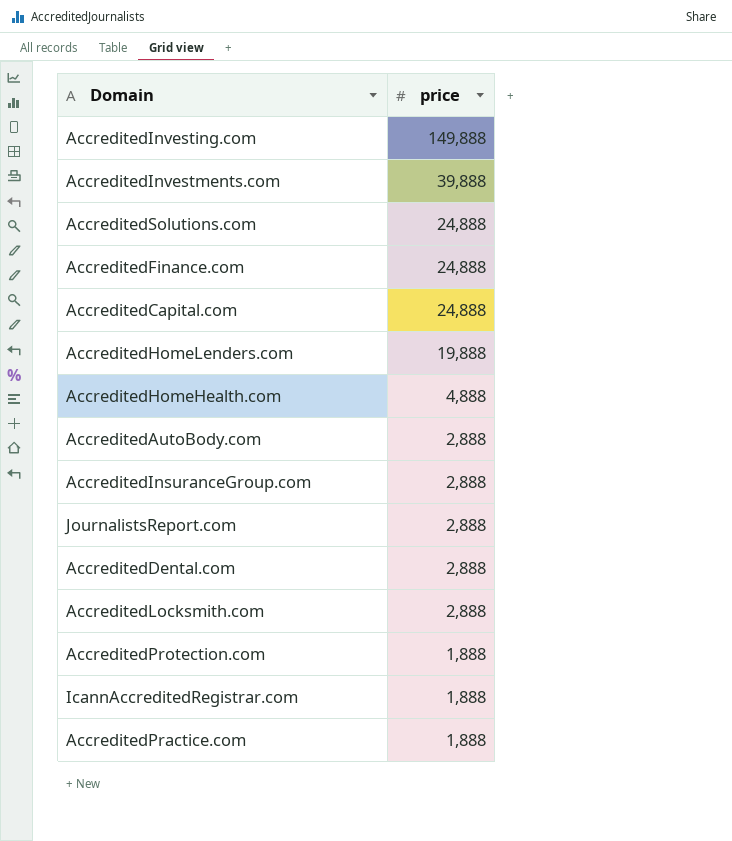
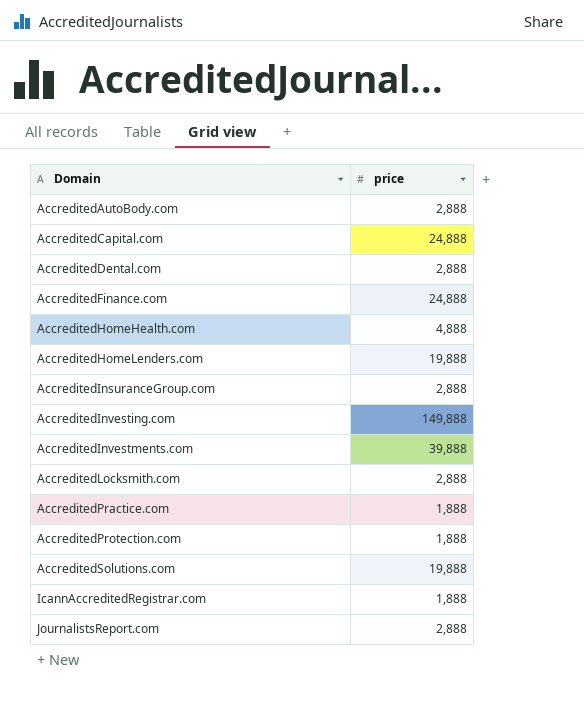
row order: price descending -> Domain ascending
AccreditedSolutions.com | price: 24,888 -> 19,888

